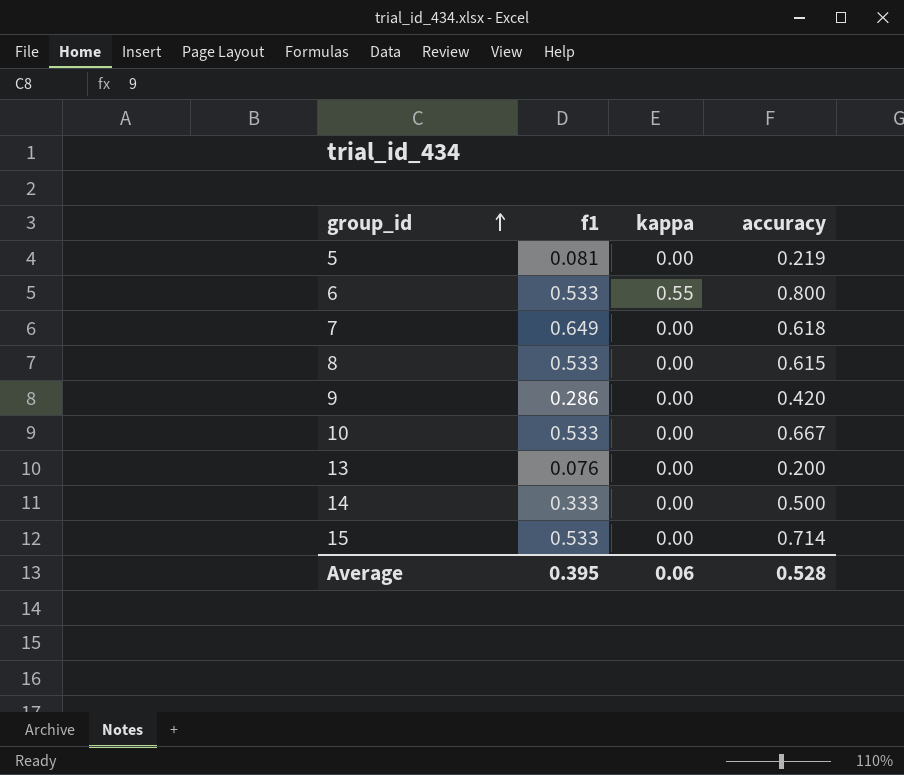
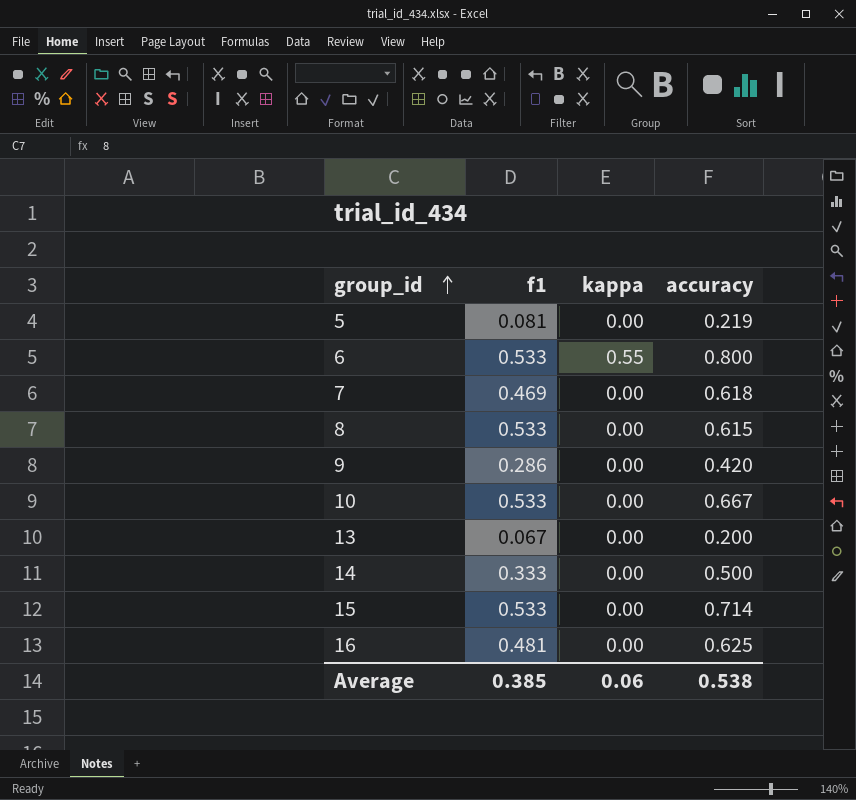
7 | f1: 0.649 -> 0.469
13 | f1: 0.076 -> 0.067
row 16: none -> 0.481 | 0.00 | 0.625
Average | f1: 0.395 -> 0.385
Average | accuracy: 0.528 -> 0.538

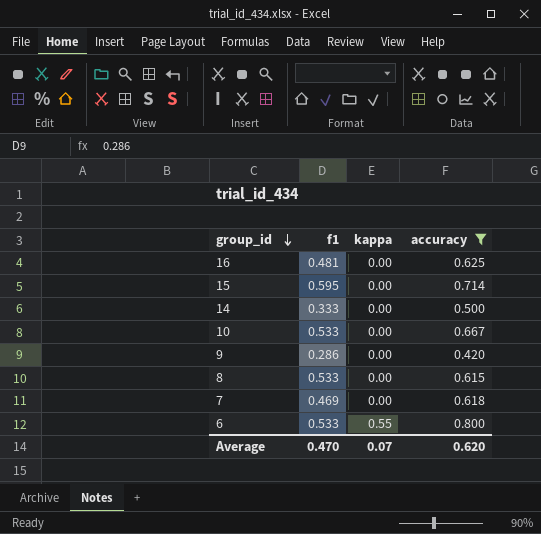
filter: none -> accuracy >= 0.420
row order: group_id ascending -> group_id descending
15 | f1: 0.533 -> 0.595
Average | f1: 0.385 -> 0.470
Average | kappa: 0.06 -> 0.07
Average | accuracy: 0.538 -> 0.620

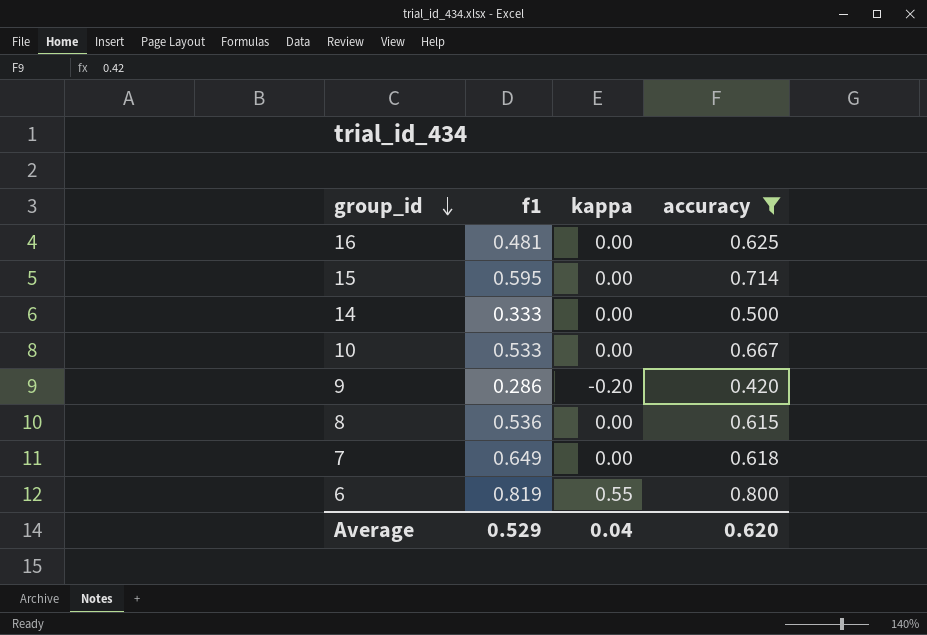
9 | kappa: 0.00 -> -0.20
8 | f1: 0.533 -> 0.536
7 | f1: 0.469 -> 0.649
6 | f1: 0.533 -> 0.819
Average | f1: 0.470 -> 0.529
Average | kappa: 0.07 -> 0.04

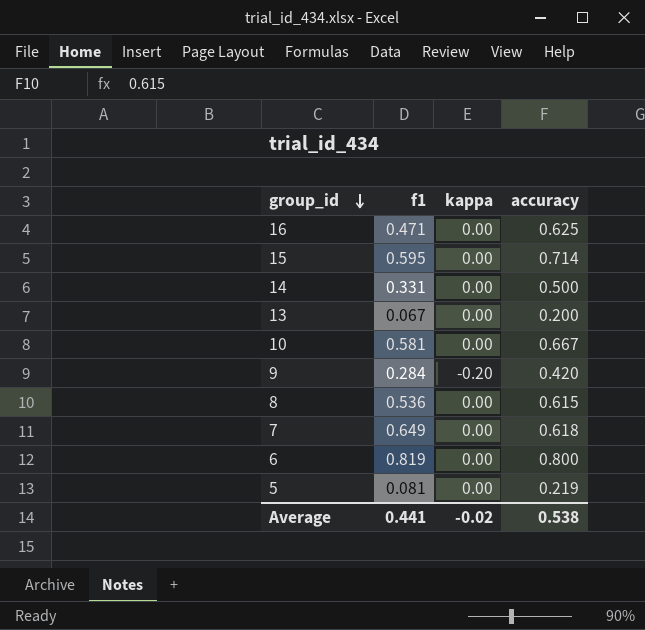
filter: accuracy >= 0.420 -> none
16 | f1: 0.481 -> 0.471
14 | f1: 0.333 -> 0.331
10 | f1: 0.533 -> 0.581
9 | f1: 0.286 -> 0.284
6 | kappa: 0.55 -> 0.00
Average | f1: 0.529 -> 0.441
Average | kappa: 0.04 -> -0.02
Average | accuracy: 0.620 -> 0.538

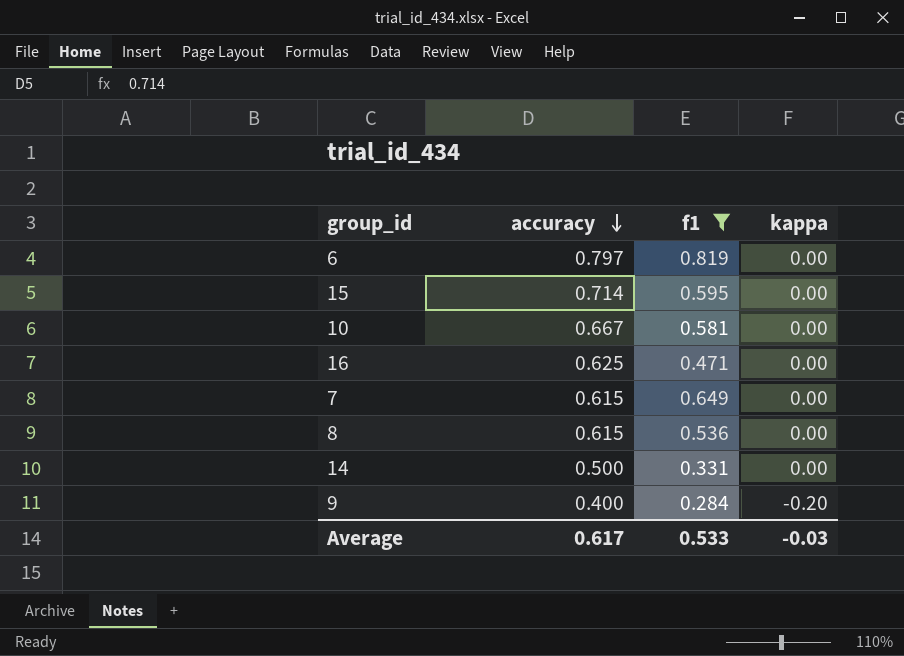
filter: none -> f1 >= 0.284
row order: group_id descending -> accuracy descending
column accuracy | position: 4 -> 2
6 | accuracy: 0.800 -> 0.797
7 | accuracy: 0.618 -> 0.615
9 | accuracy: 0.420 -> 0.400
Average | accuracy: 0.538 -> 0.617
Average | f1: 0.441 -> 0.533
Average | kappa: -0.02 -> -0.03

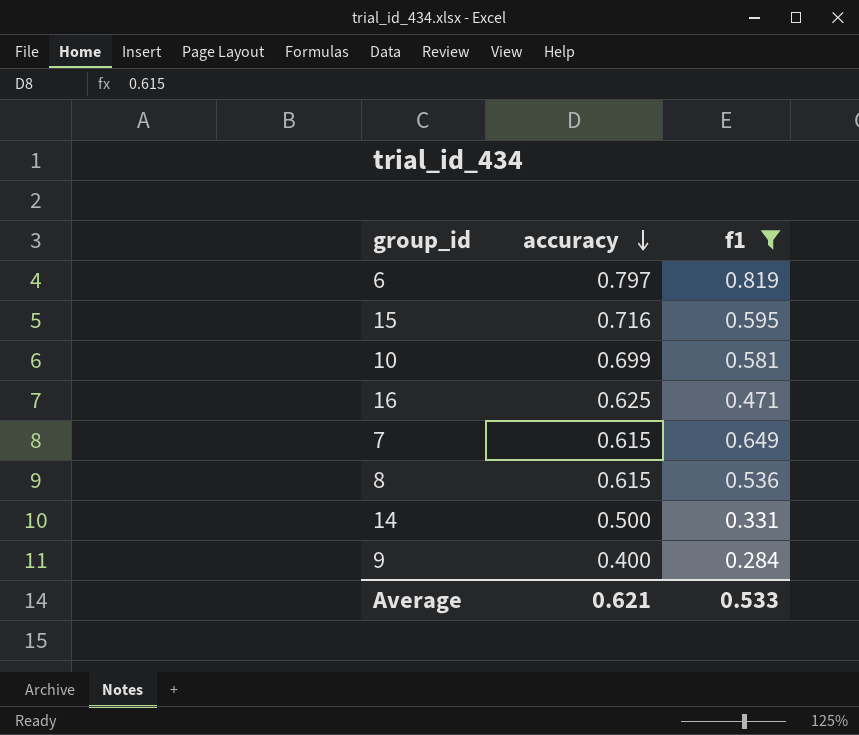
column kappa | position: 4 -> none
15 | accuracy: 0.714 -> 0.716
10 | accuracy: 0.667 -> 0.699
Average | accuracy: 0.617 -> 0.621

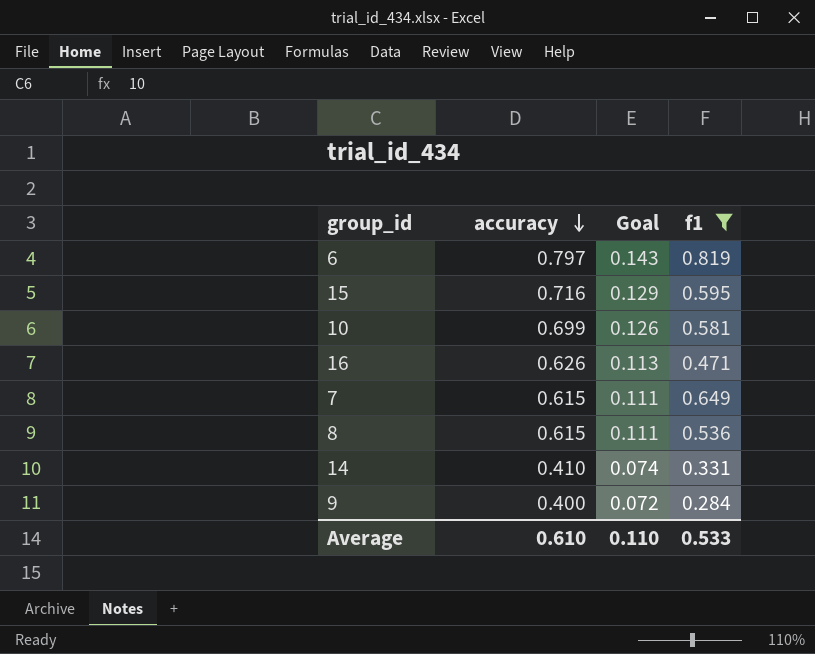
column Goal | formula: none -> [accuracy] * 0.18
16 | accuracy: 0.625 -> 0.626
14 | accuracy: 0.500 -> 0.410
Average | accuracy: 0.621 -> 0.610

